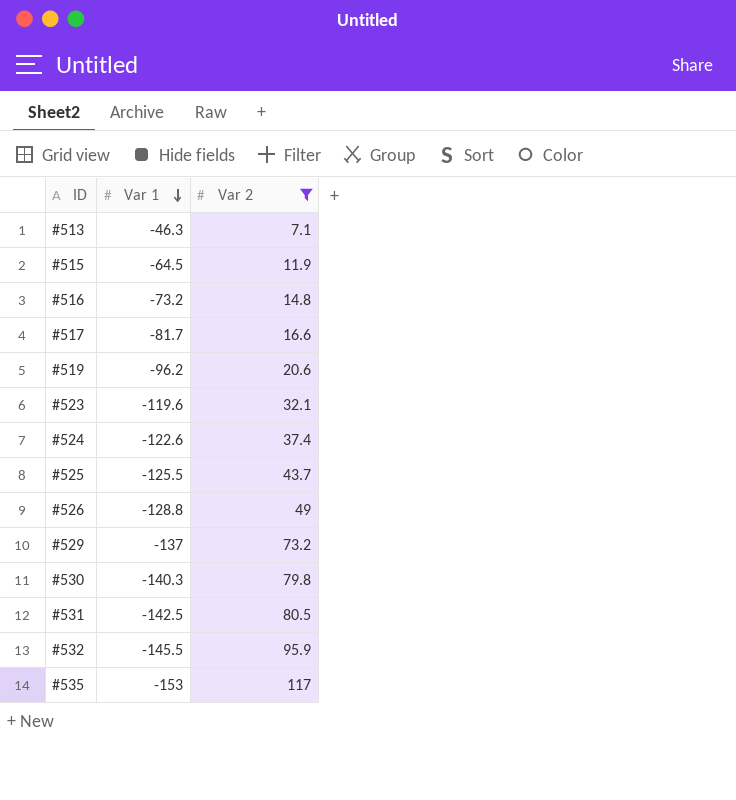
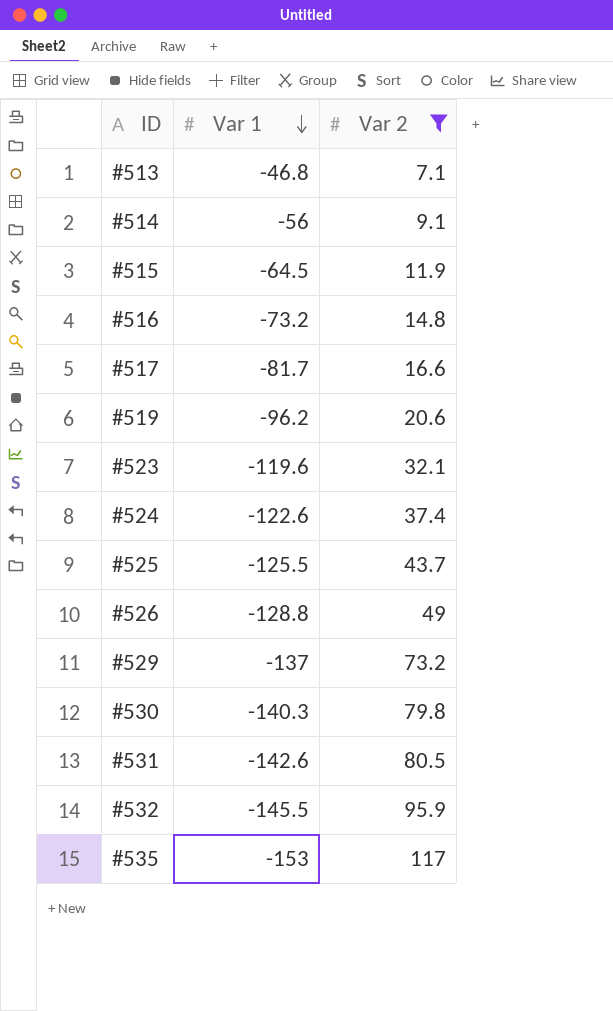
#513 | Var 1: -46.3 -> -46.8
row #514: none -> -56 | 9.1
#531 | Var 1: -142.5 -> -142.6

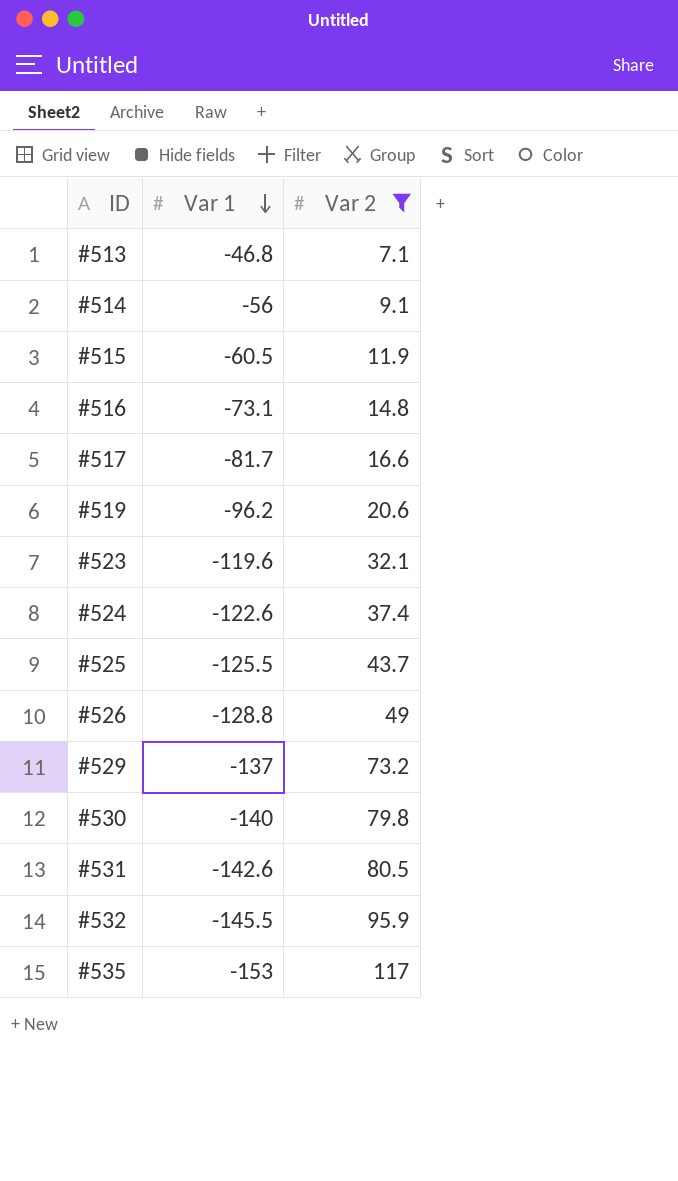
#515 | Var 1: -64.5 -> -60.5
#516 | Var 1: -73.2 -> -73.1
#530 | Var 1: -140.3 -> -140

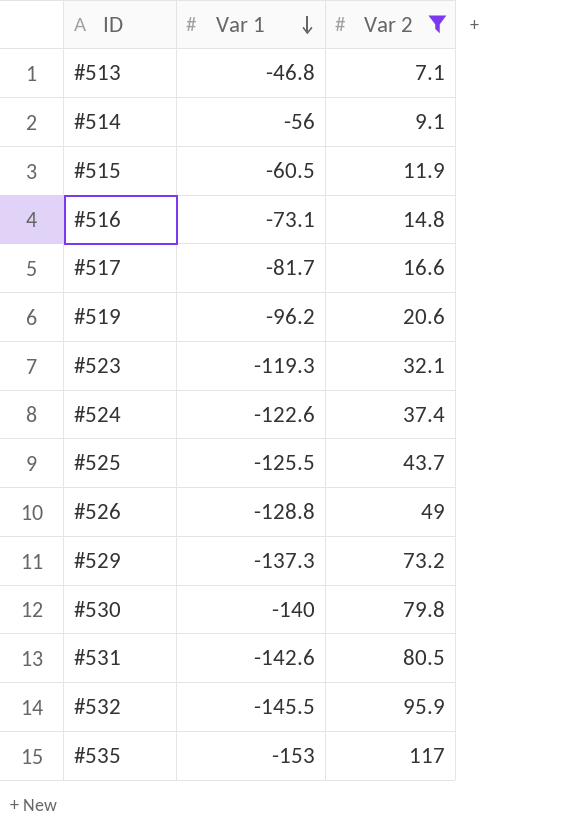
#523 | Var 1: -119.6 -> -119.3
#529 | Var 1: -137 -> -137.3

